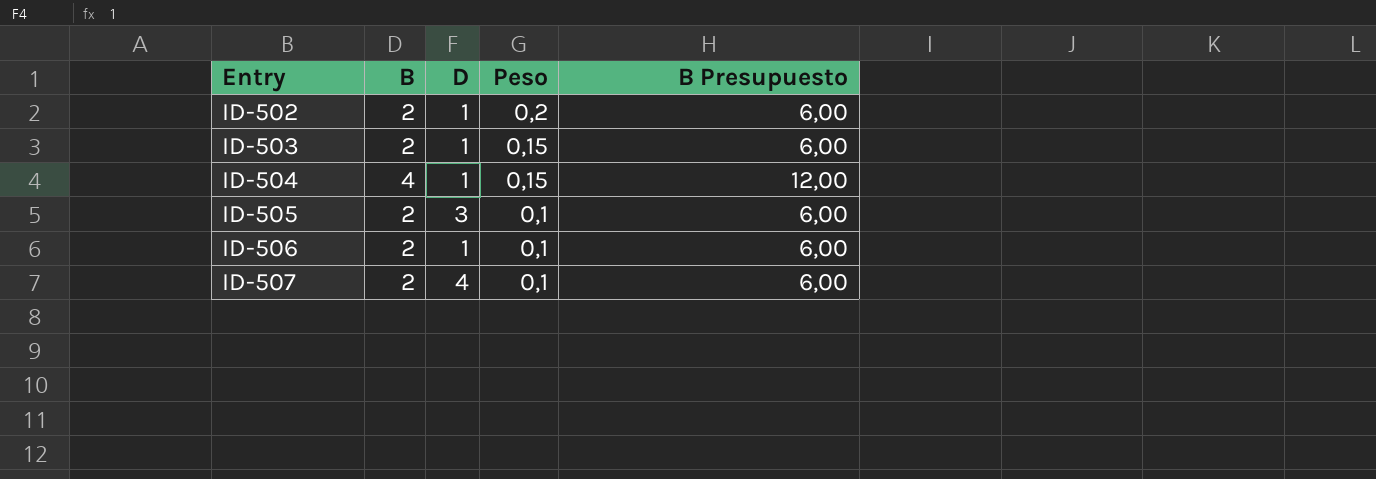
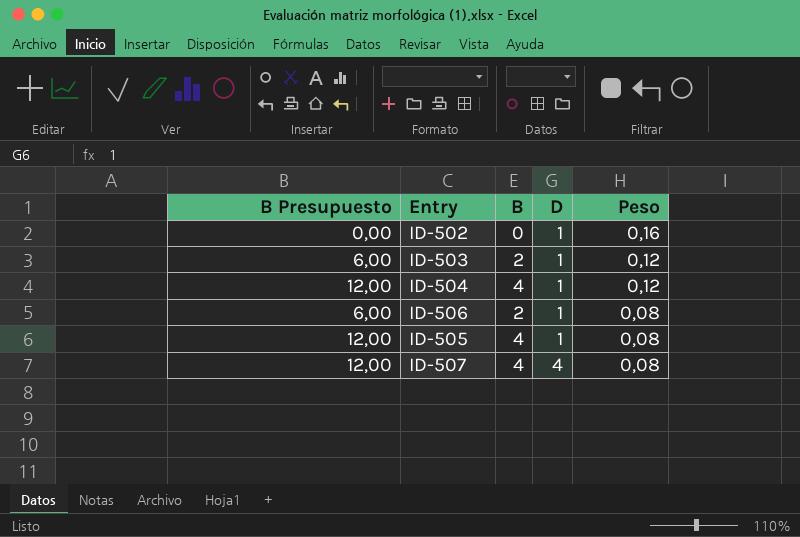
row order: Entry ascending -> D ascending
column B Presupuesto | position: 5 -> 1
ID-502 | B Presupuesto: 6,00 -> 0,00
ID-502 | B: 2 -> 0
ID-502 | Peso: 0,2 -> 0,16
ID-503 | Peso: 0,15 -> 0,12
ID-504 | Peso: 0,15 -> 0,12
ID-506 | Peso: 0,1 -> 0,08
ID-505 | B Presupuesto: 6,00 -> 12,00
ID-505 | B: 2 -> 4
ID-505 | D: 3 -> 1
ID-505 | Peso: 0,1 -> 0,08
ID-507 | B Presupuesto: 6,00 -> 12,00
ID-507 | B: 2 -> 4
ID-507 | Peso: 0,1 -> 0,08

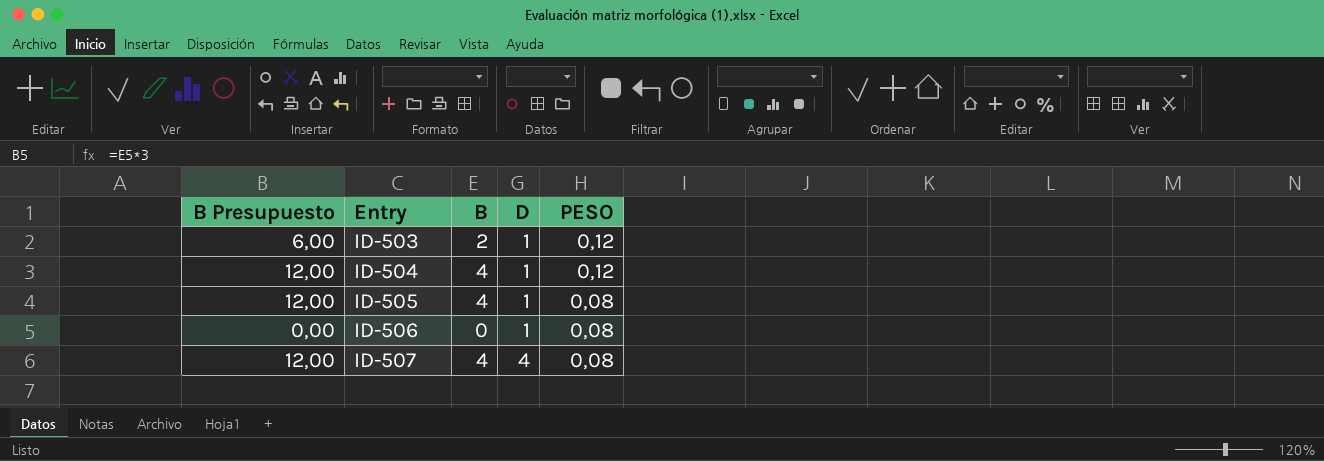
row order: D ascending -> Entry ascending
column name: Peso -> PESO
row ID-502: 0,00 | 0 | 1 | 0,16 -> none
ID-506 | B Presupuesto: 6,00 -> 0,00
ID-506 | B: 2 -> 0

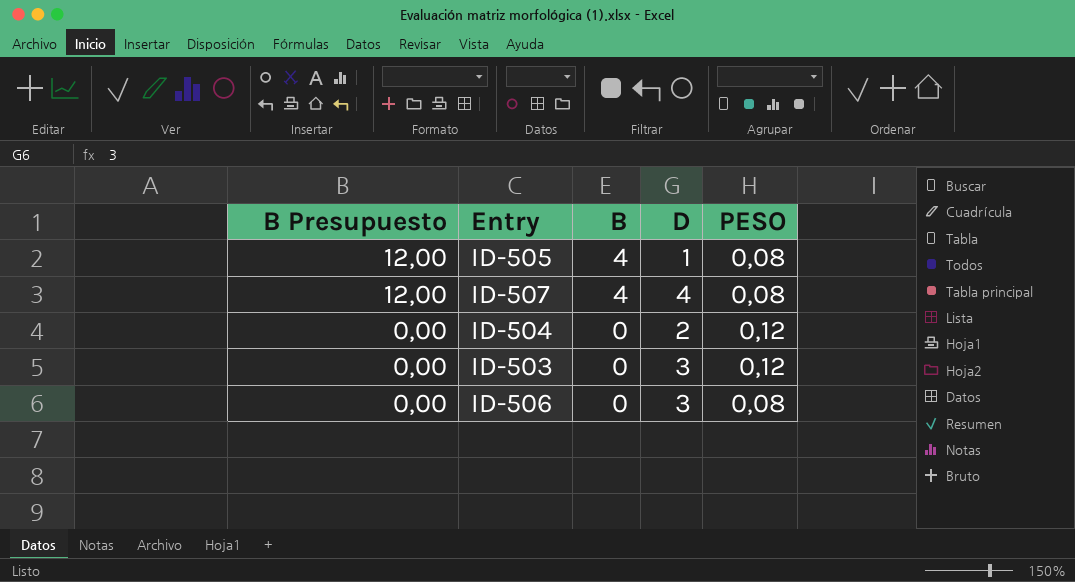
row order: Entry ascending -> B Presupuesto descending
ID-504 | B Presupuesto: 12,00 -> 0,00
ID-504 | B: 4 -> 0
ID-504 | D: 1 -> 2
ID-503 | B Presupuesto: 6,00 -> 0,00
ID-503 | B: 2 -> 0
ID-503 | D: 1 -> 3
ID-506 | D: 1 -> 3

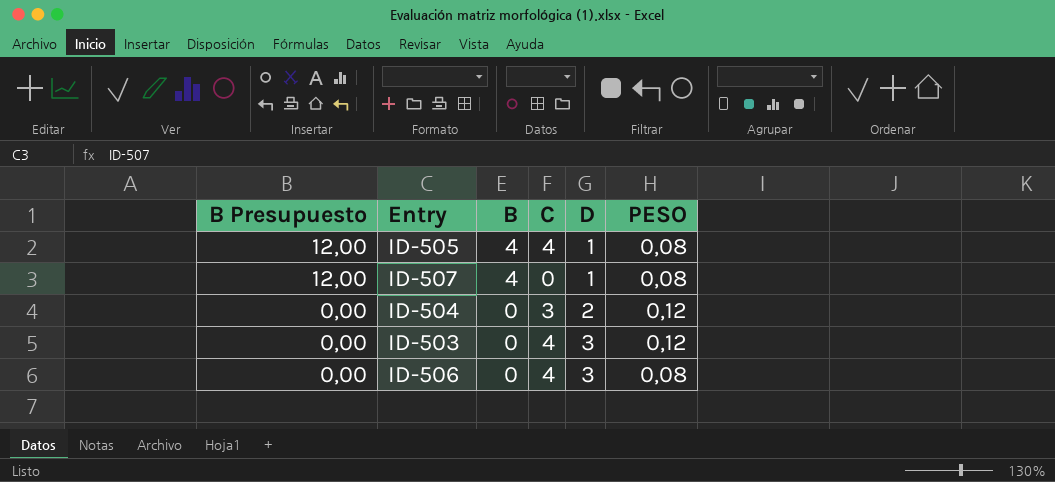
column C | position: none -> 4
ID-507 | D: 4 -> 1

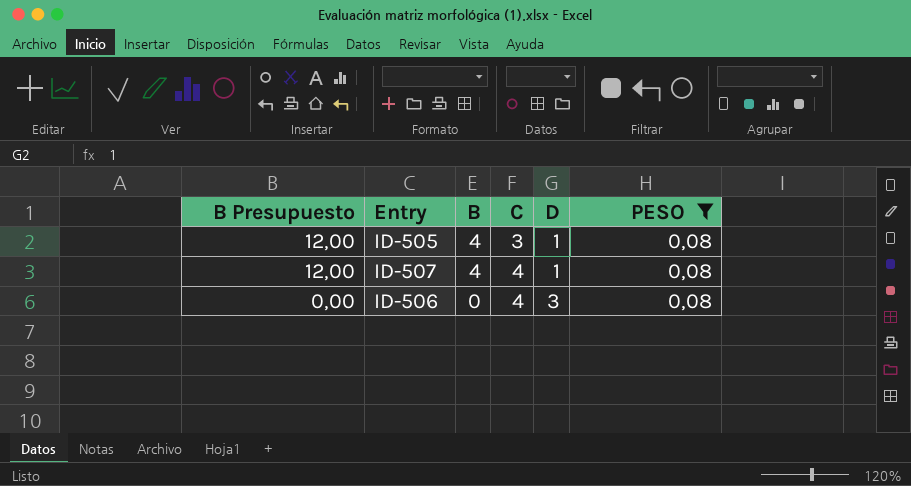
filter: none -> PESO = 0,08
ID-505 | C: 4 -> 3
ID-507 | C: 0 -> 4

